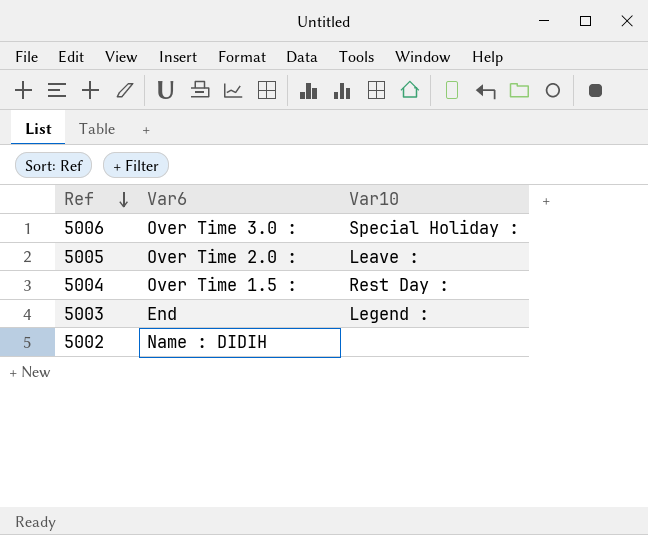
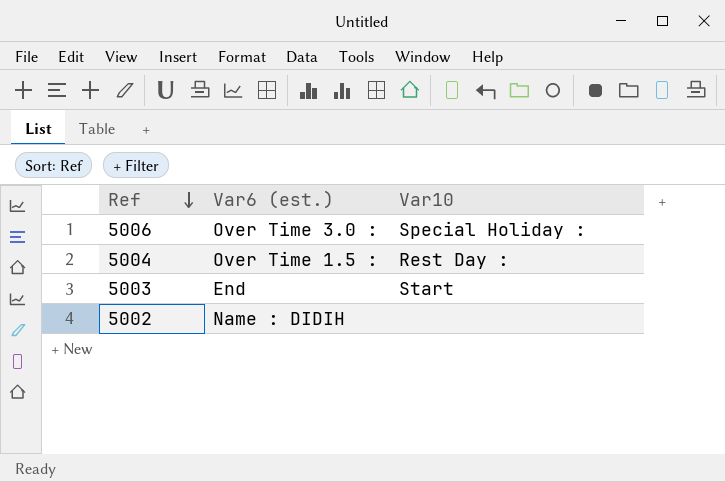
column name: Var6 -> Var6 (est.)
row 5005: Over Time 2.0 : | Leave : -> none
5003 | Var10: Legend : -> Start

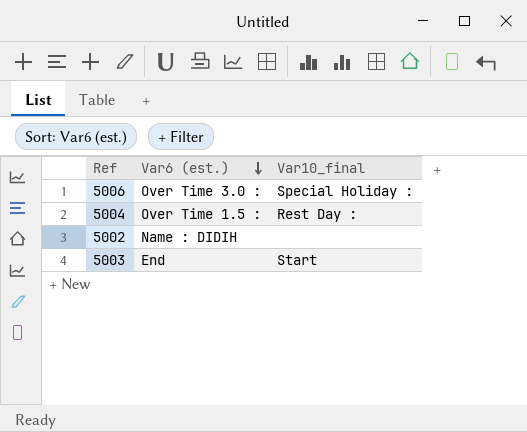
row order: Ref descending -> Var6 (est.) descending
column name: Var10 -> Var10_final

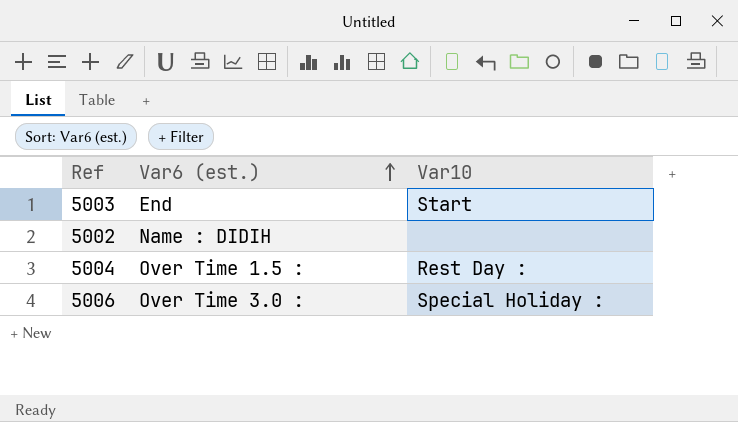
row order: Var6 (est.) descending -> Var6 (est.) ascending
column name: Var10_final -> Var10

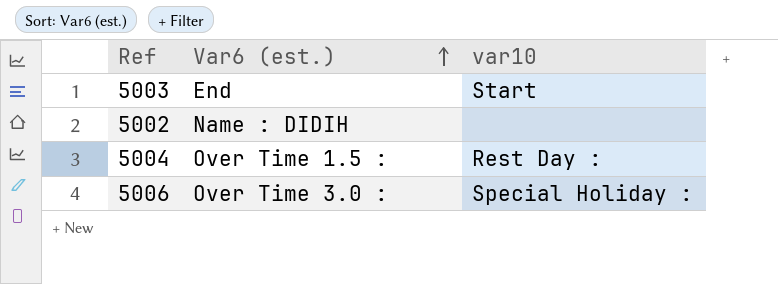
column name: Var10 -> var10

